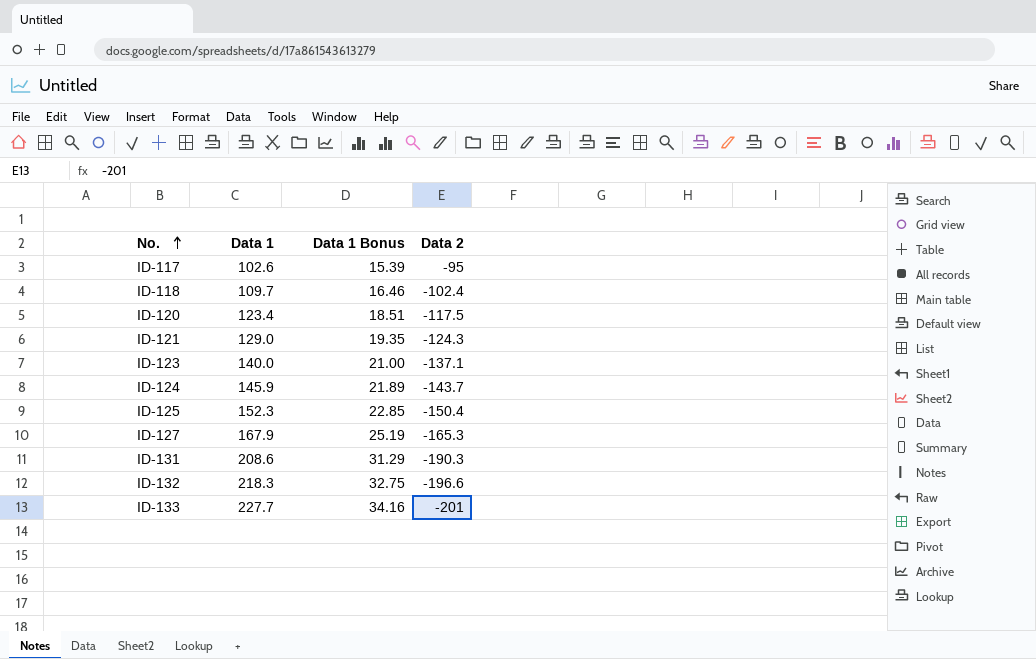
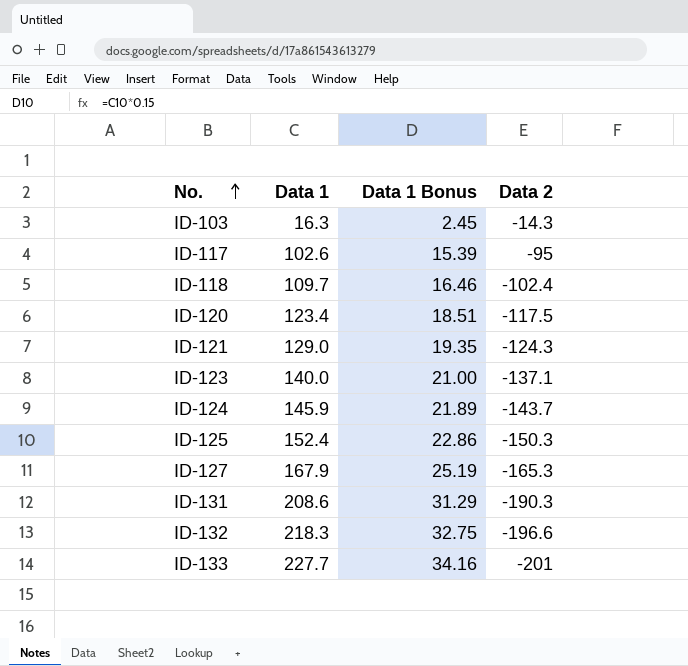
row ID-103: none -> 16.3 | 2.45 | -14.3
ID-125 | Data 1: 152.3 -> 152.4
ID-125 | Data 1 Bonus: 22.85 -> 22.86
ID-125 | Data 2: -150.4 -> -150.3

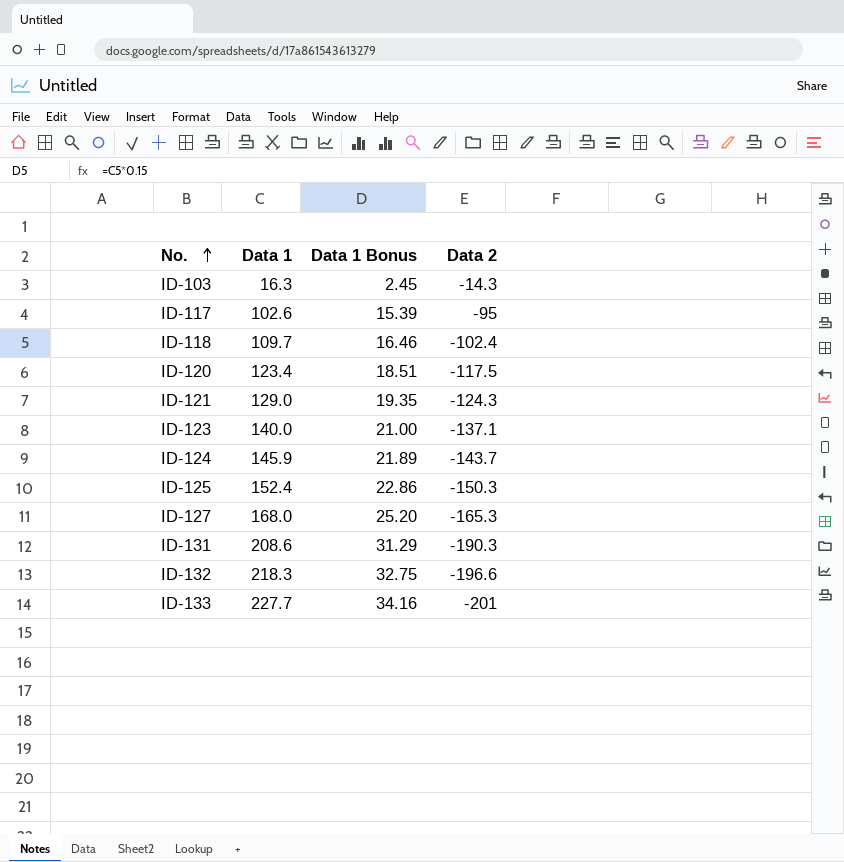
ID-127 | Data 1: 167.9 -> 168.0
ID-127 | Data 1 Bonus: 25.19 -> 25.20

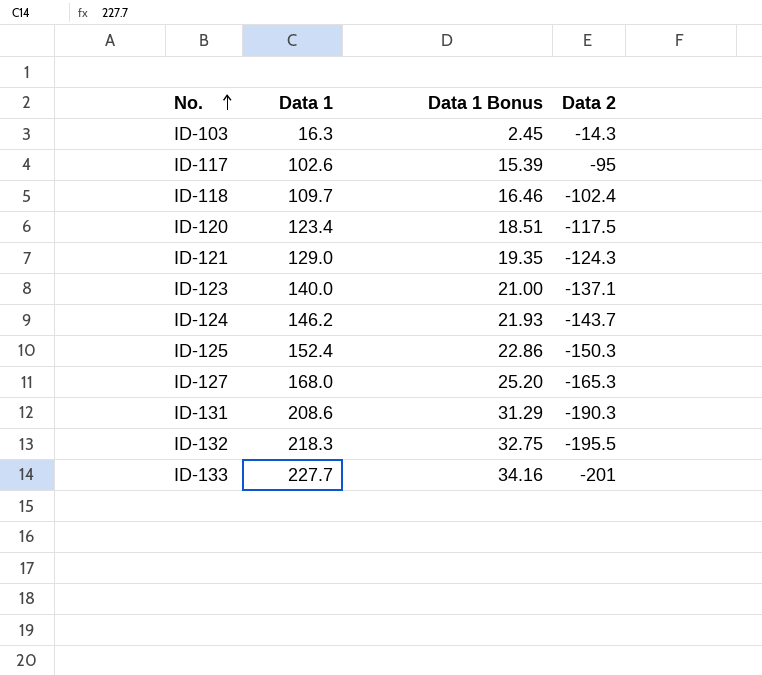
ID-124 | Data 1: 145.9 -> 146.2
ID-124 | Data 1 Bonus: 21.89 -> 21.93
ID-132 | Data 2: -196.6 -> -195.5

